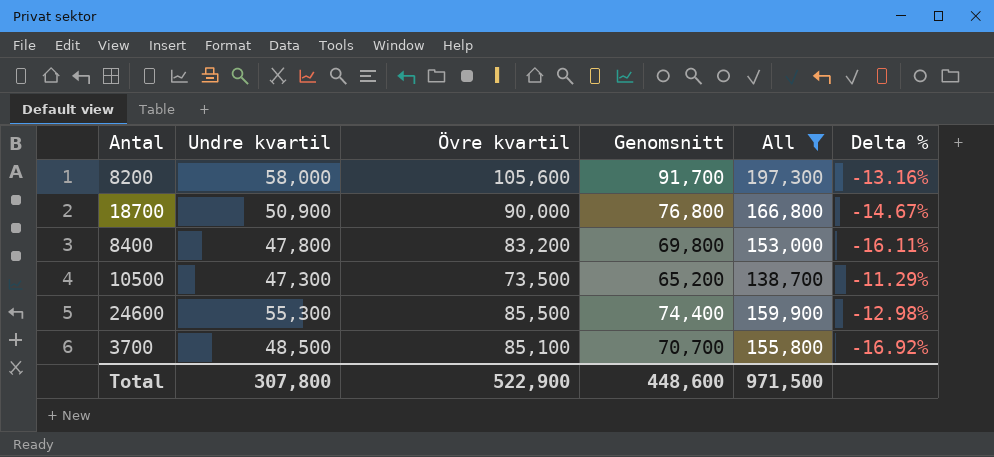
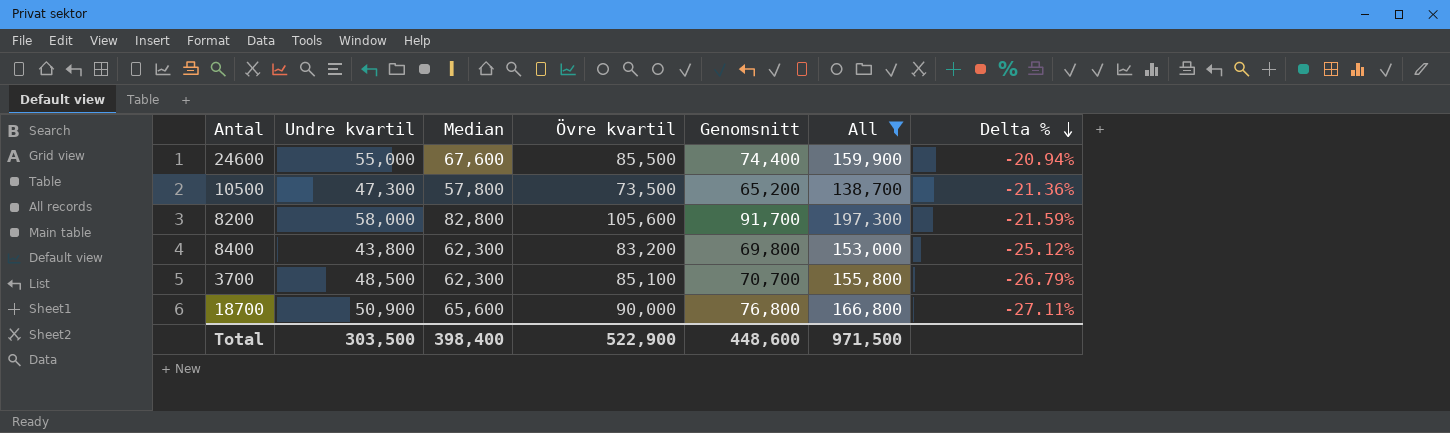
row order: none -> Delta % descending
column Median | position: none -> 3
column Delta % | formula: ([Genomsnitt] - [Övre kvartil]) / [Övre kvartil] -> ([Median] - [Övre kvartil]) / [Övre kvartil]
24600 | Undre kvartil: 55,300 -> 55,000
8400 | Undre kvartil: 47,800 -> 43,800
Total | Undre kvartil: 307,800 -> 303,500

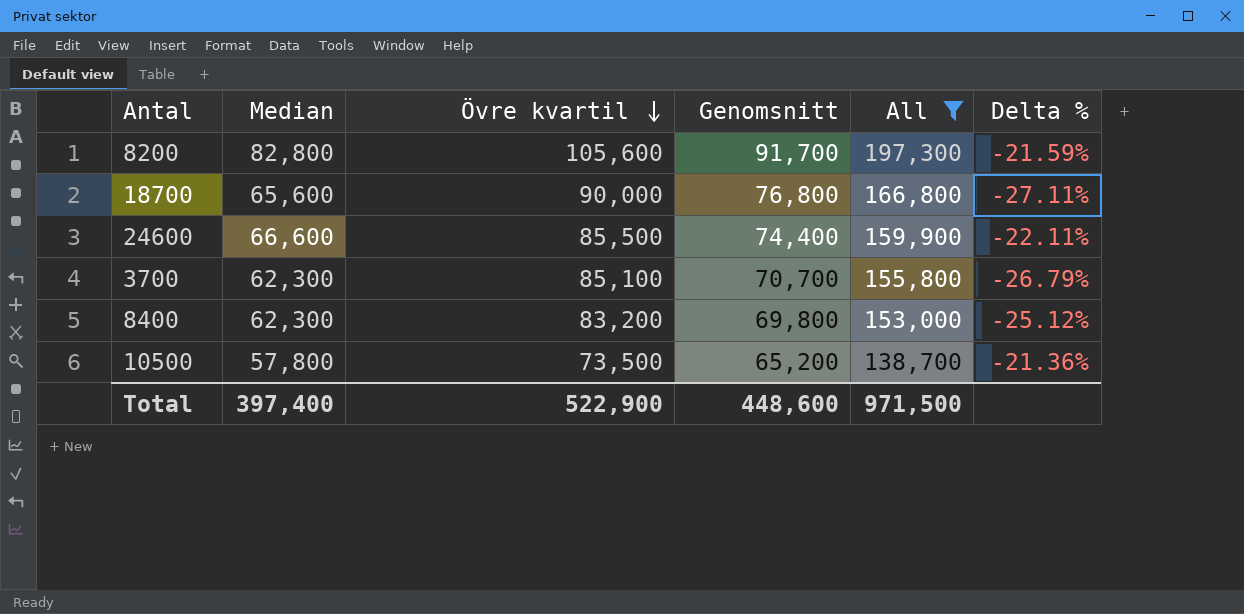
row order: Delta % descending -> Övre kvartil descending
column Undre kvartil | position: 2 -> none
24600 | Median: 67,600 -> 66,600
24600 | Delta %: -20.94% -> -22.11%
Total | Median: 398,400 -> 397,400

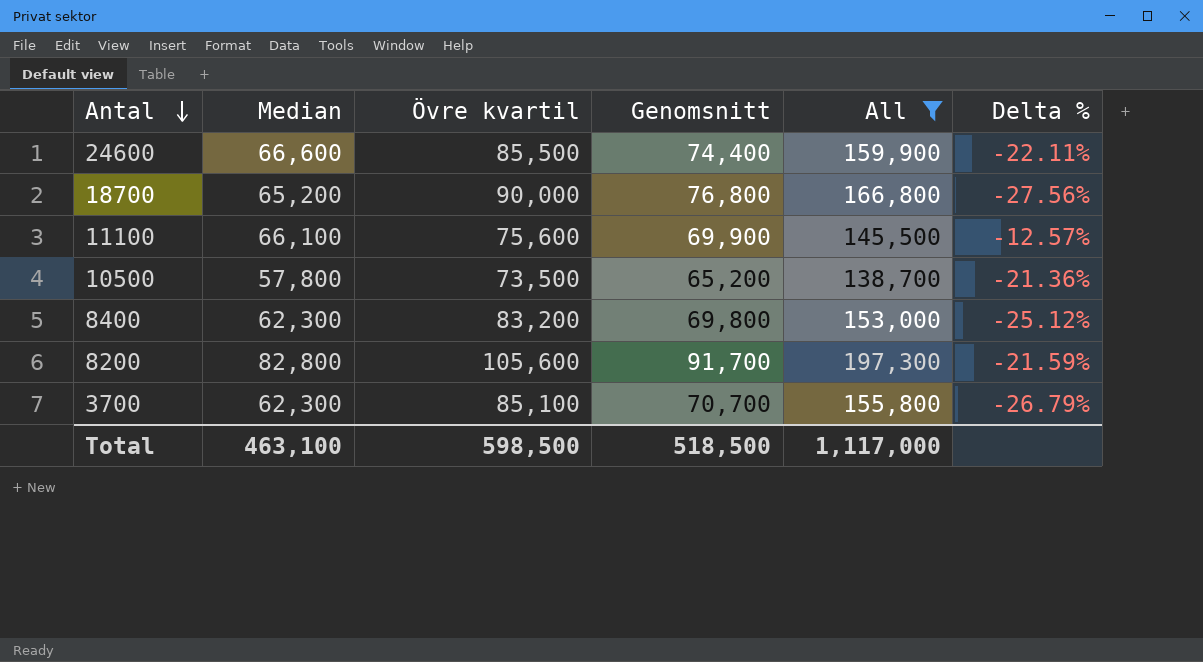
row order: Övre kvartil descending -> Antal descending
18700 | Median: 65,600 -> 65,200
18700 | Delta %: -27.11% -> -27.56%
row 11100: none -> 66,100 | 75,600 | 69,900 | 145,500 | -12.57%
Total | Median: 397,400 -> 463,100
Total | Övre kvartil: 522,900 -> 598,500
Total | Genomsnitt: 448,600 -> 518,500
Total | All: 971,500 -> 1,117,000

